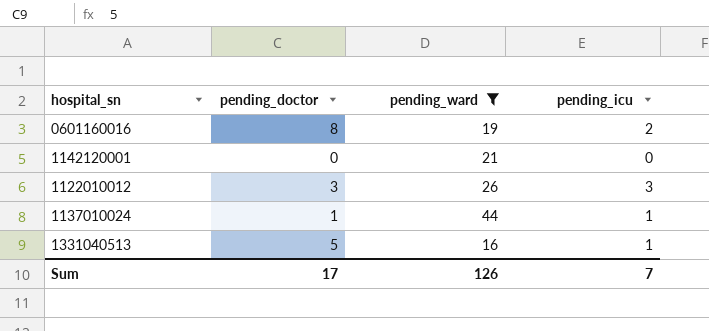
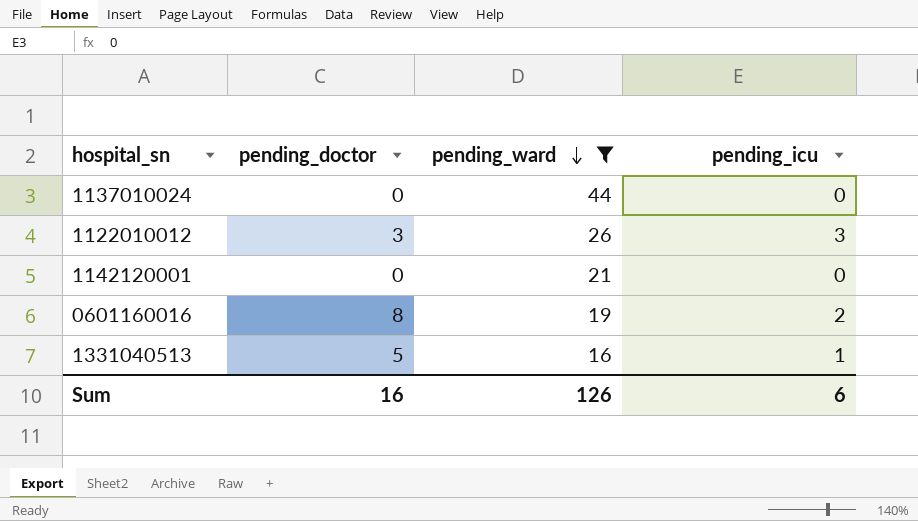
row order: none -> pending_ward descending
1137010024 | pending_doctor: 1 -> 0
1137010024 | pending_icu: 1 -> 0
Sum | pending_doctor: 17 -> 16
Sum | pending_icu: 7 -> 6

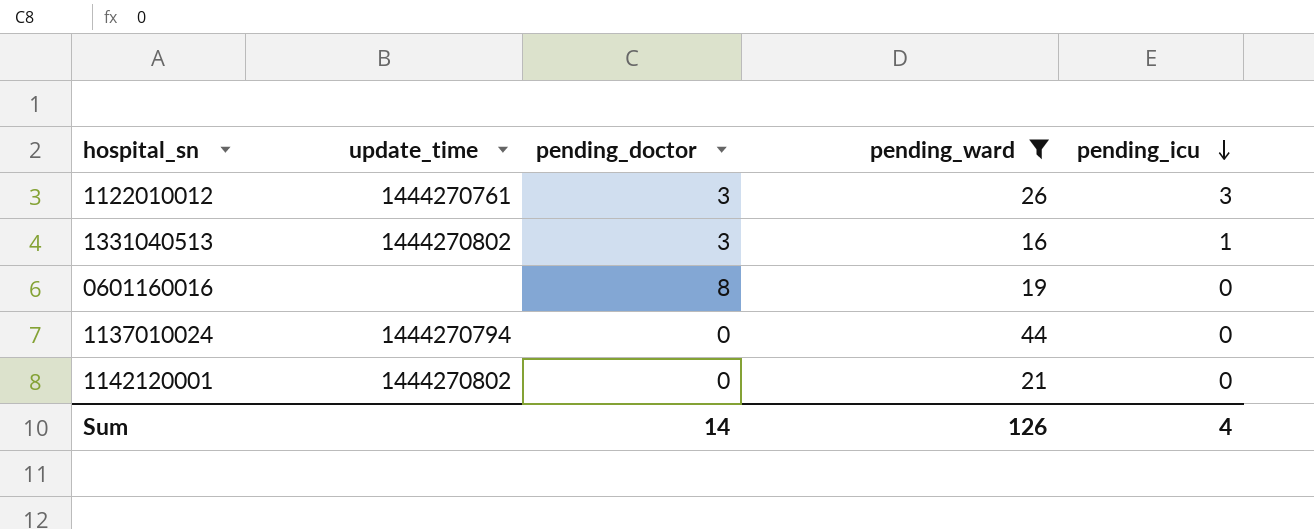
row order: pending_ward descending -> pending_icu descending
column update_time | position: none -> 2
1331040513 | pending_doctor: 5 -> 3
0601160016 | pending_icu: 2 -> 0
Sum | pending_doctor: 16 -> 14
Sum | pending_icu: 6 -> 4

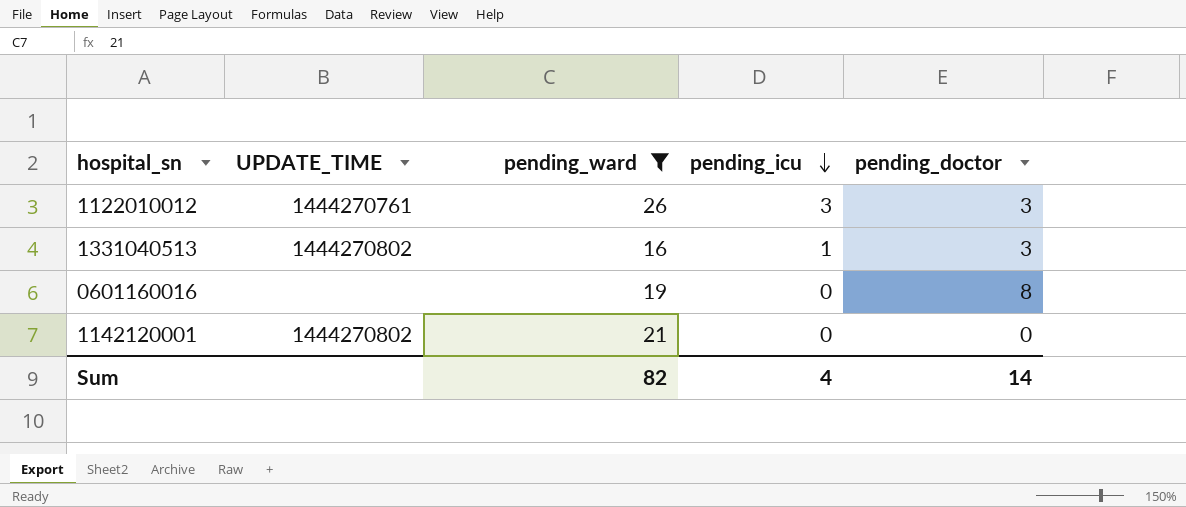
column name: update_time -> UPDATE_TIME
column pending_doctor | position: 3 -> 5
row 1137010024: 1444270794 | 0 | 44 | 0 -> none
Sum | pending_ward: 126 -> 82

